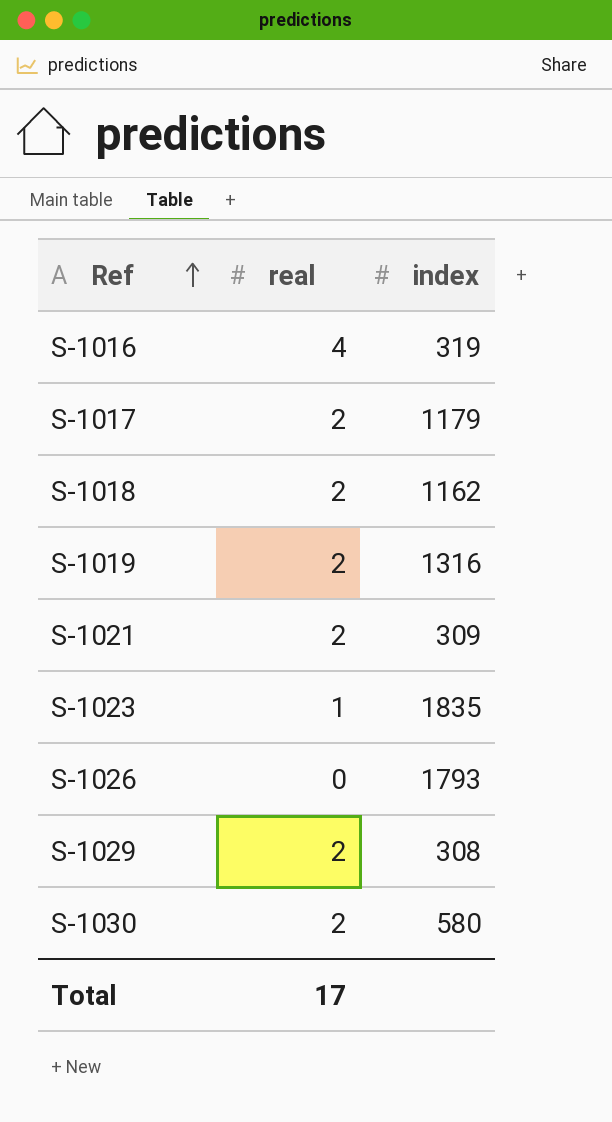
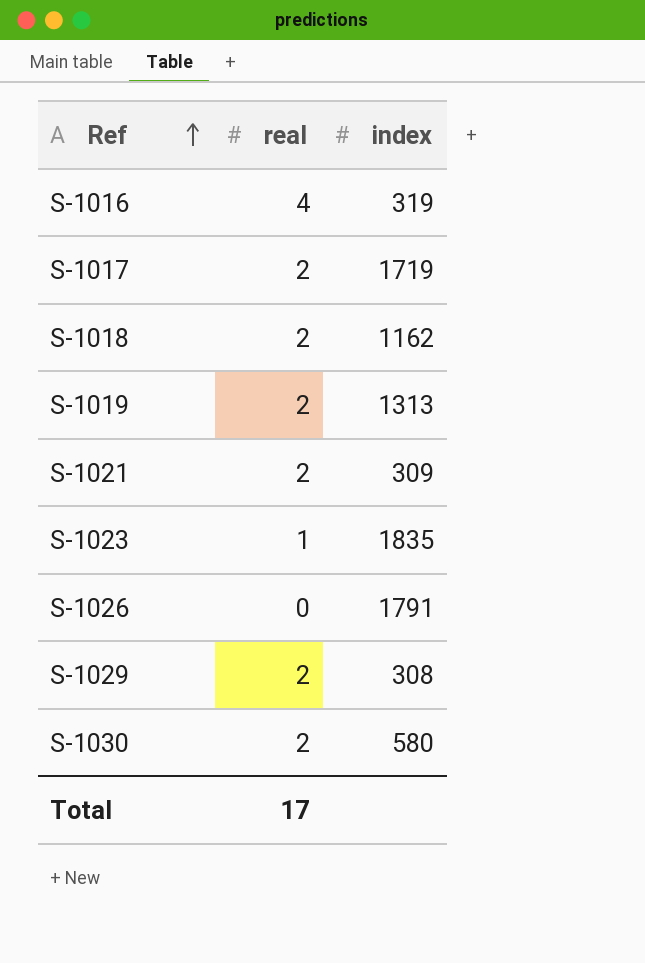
S-1017 | index: 1179 -> 1719
S-1019 | index: 1316 -> 1313
S-1026 | index: 1793 -> 1791

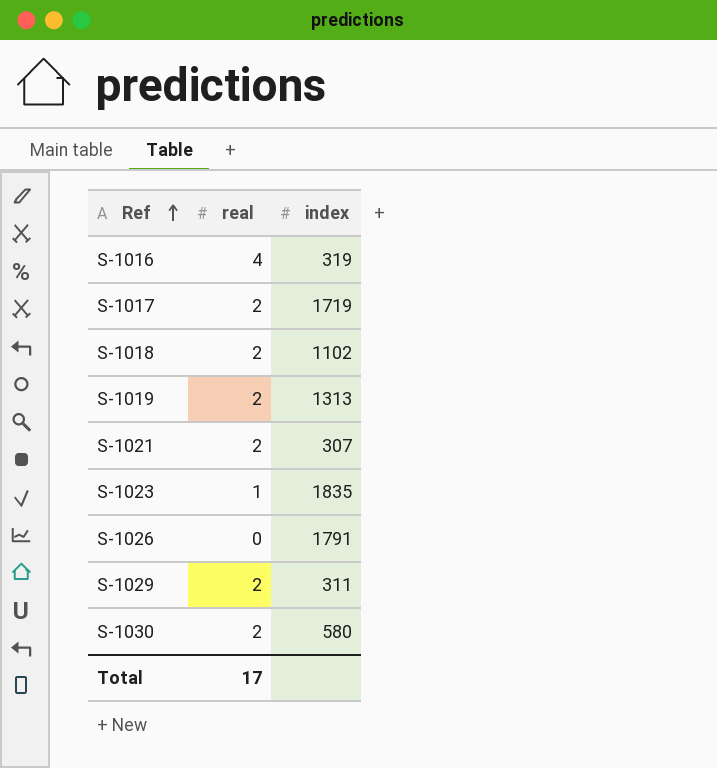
S-1018 | index: 1162 -> 1102
S-1021 | index: 309 -> 307
S-1029 | index: 308 -> 311

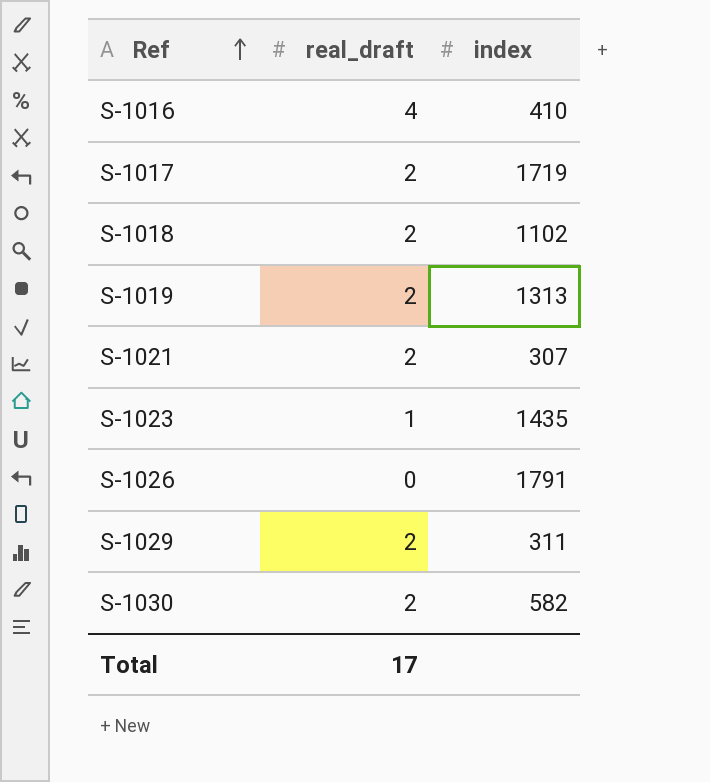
column name: real -> real_draft
S-1016 | index: 319 -> 410
S-1023 | index: 1835 -> 1435
S-1030 | index: 580 -> 582

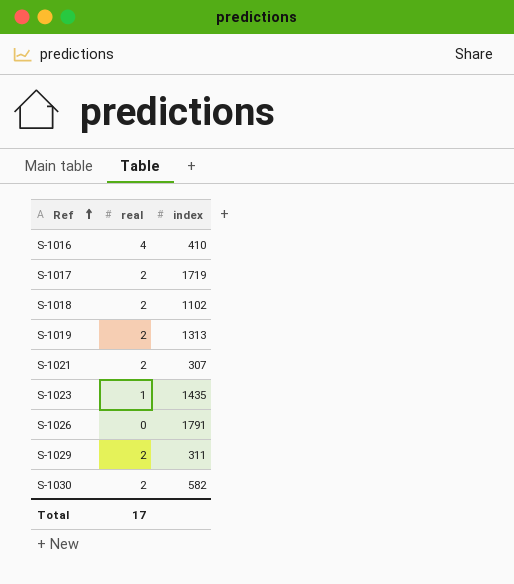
column name: real_draft -> real

